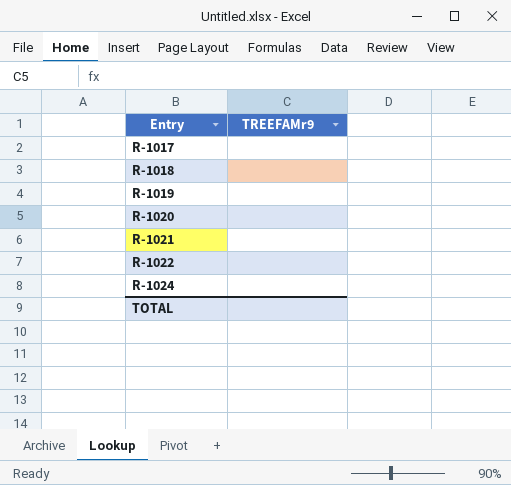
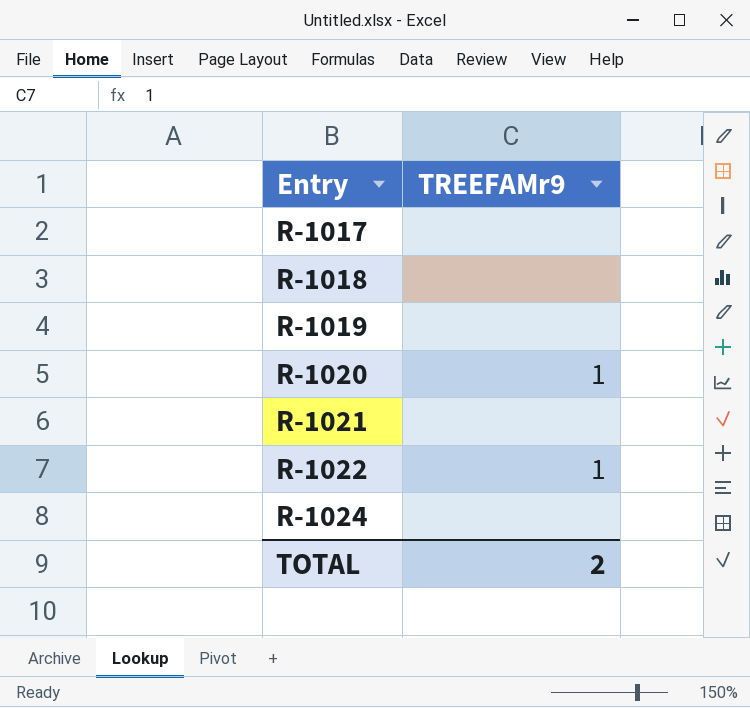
R-1020 | TREEFAMr9: none -> 1
R-1022 | TREEFAMr9: none -> 1
TOTAL | TREEFAMr9: none -> 2

